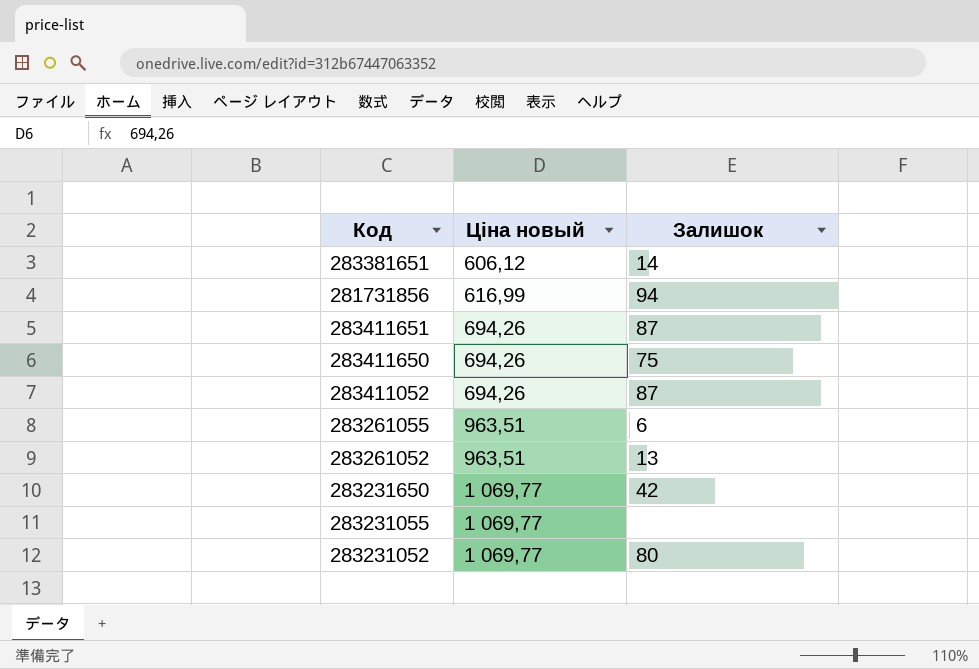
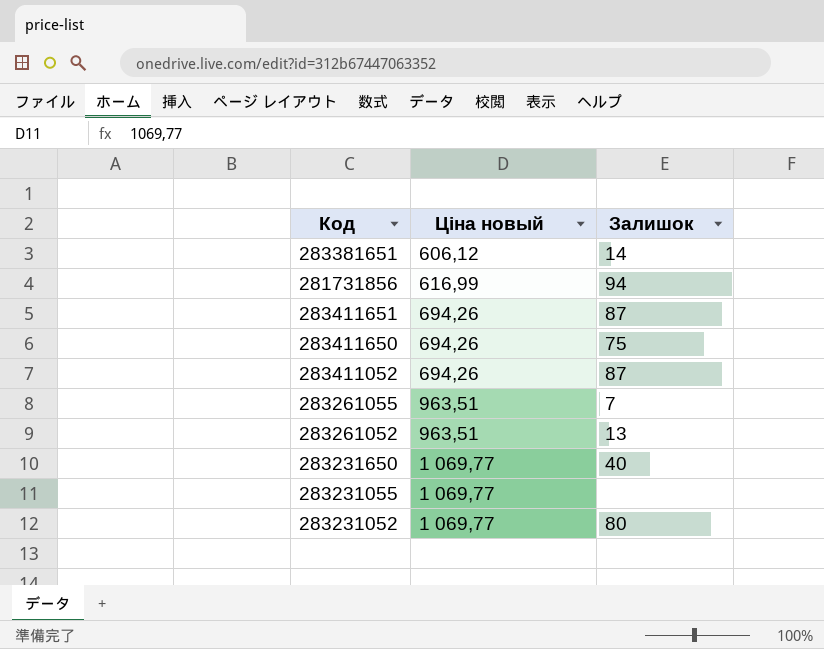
283261055 | Залишок: 6 -> 7
283231650 | Залишок: 42 -> 40

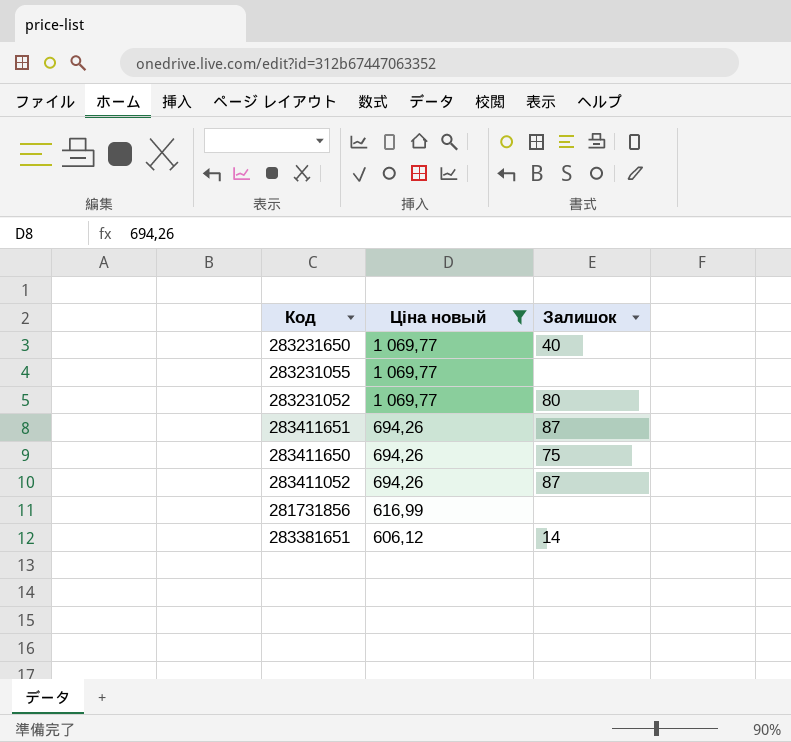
filter: none -> Ціна новый != 963,51
row order: Ціна новый ascending -> Ціна новый descending
281731856 | Залишок: 94 -> none

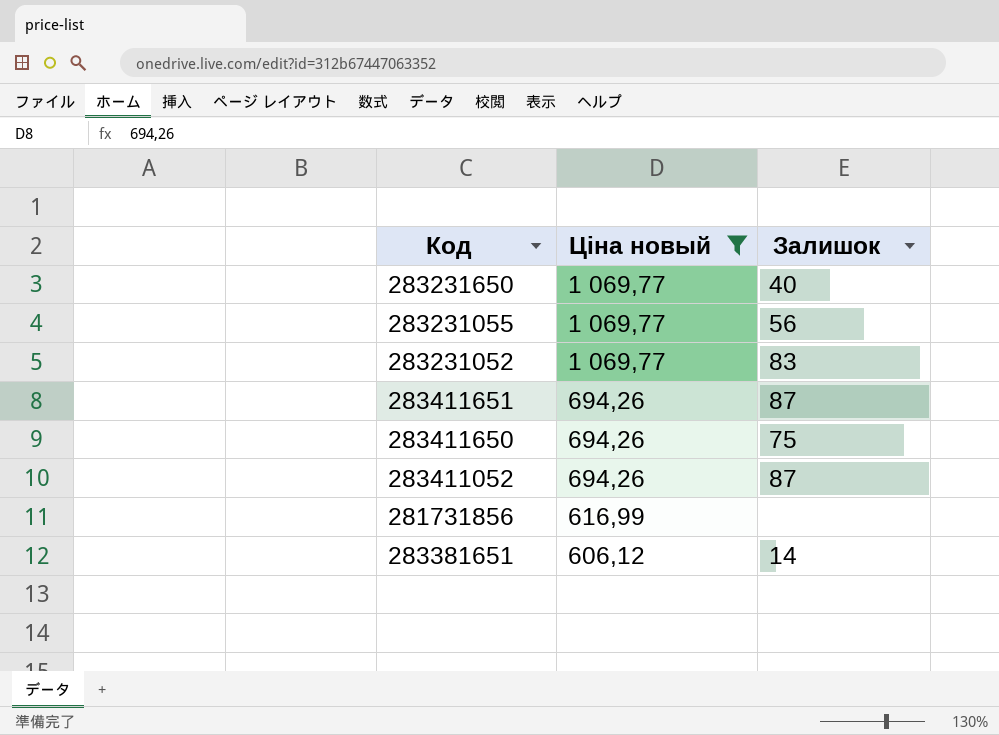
283231055 | Залишок: none -> 56
283231052 | Залишок: 80 -> 83

